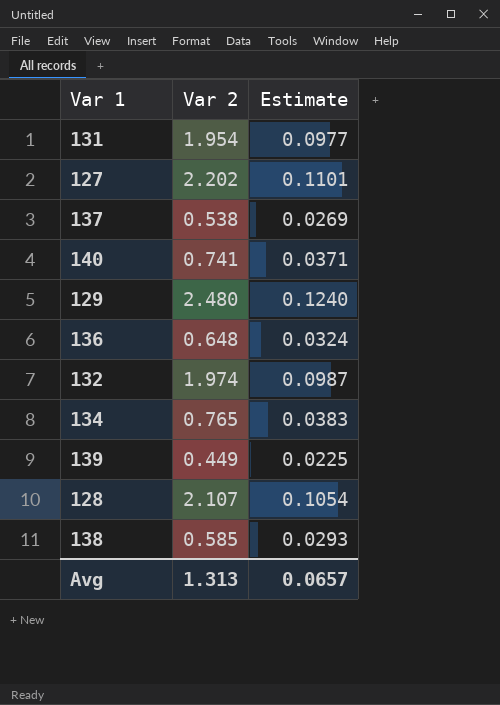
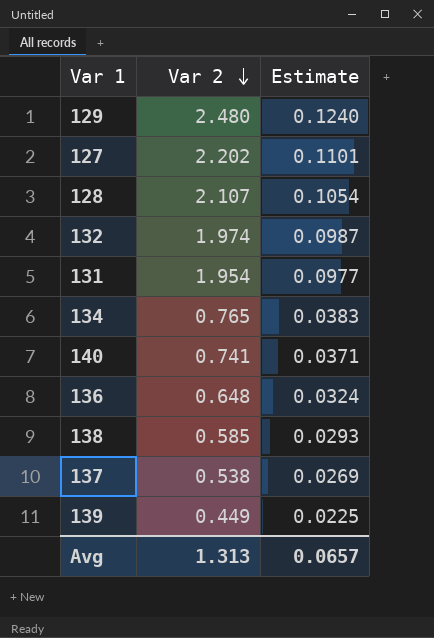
row order: none -> Var 2 descending

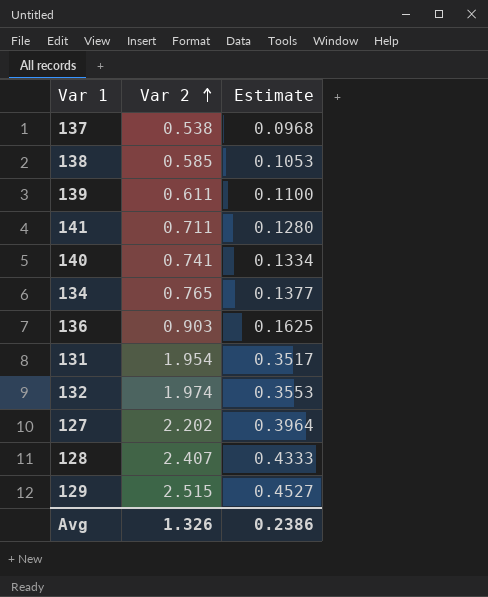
row order: Var 2 descending -> Var 2 ascending
column Estimate | formula: [Var 2] * 0.05 -> [Var 2] * 0.18
139 | Var 2: 0.449 -> 0.611
row 141: none -> 0.711 | 0.1280
136 | Var 2: 0.648 -> 0.903
128 | Var 2: 2.107 -> 2.407
129 | Var 2: 2.480 -> 2.515
Avg | Var 2: 1.313 -> 1.326
Avg | Estimate: 0.0657 -> 0.2386

